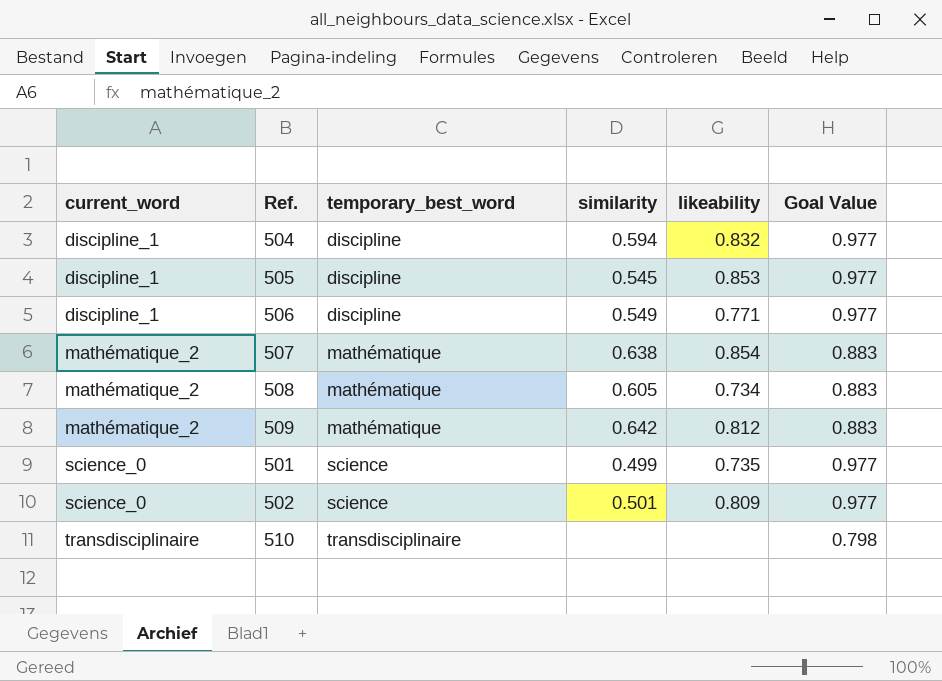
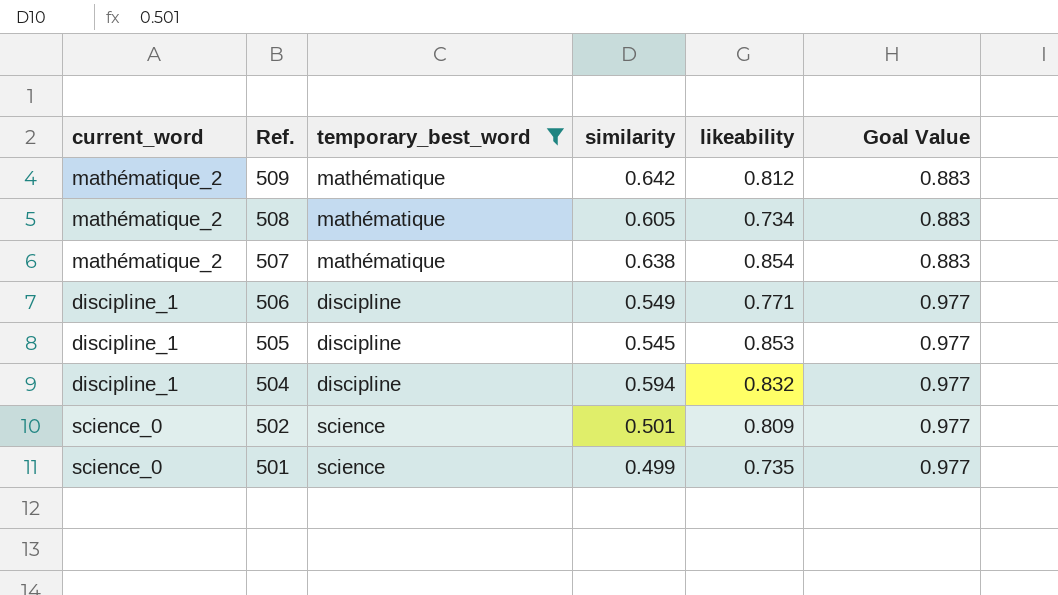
filter: none -> temporary_best_word != transdisciplinaire
row order: current_word ascending -> Ref. descending

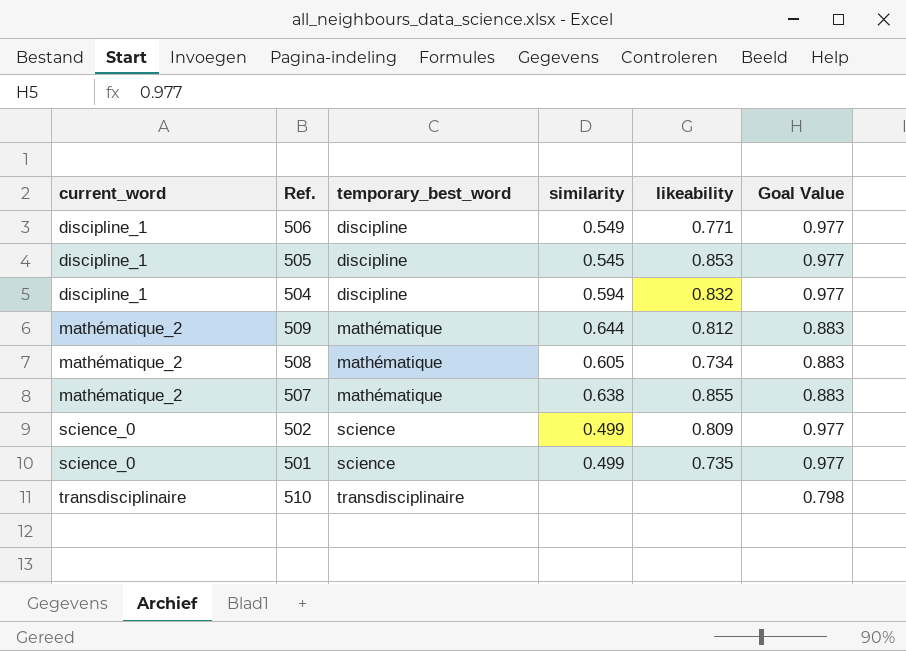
filter: temporary_best_word != transdisciplinaire -> none
row order: Ref. descending -> current_word ascending
509 | similarity: 0.642 -> 0.644
507 | likeability: 0.854 -> 0.855
502 | similarity: 0.501 -> 0.499

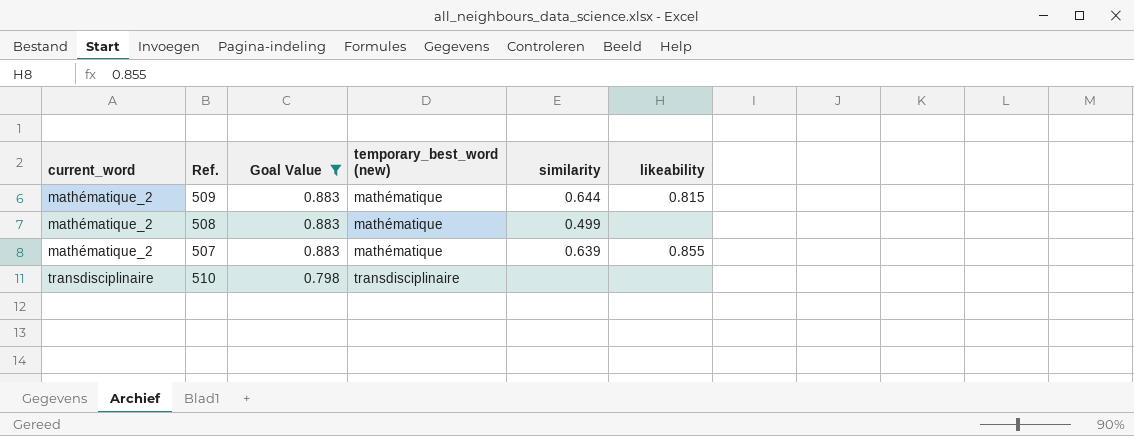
filter: none -> Goal Value != 0.977
column Goal Value | position: 6 -> 3
column name: temporary_best_word -> temporary_best_word (new)
509 | likeability: 0.812 -> 0.815
508 | similarity: 0.605 -> 0.499
508 | likeability: 0.734 -> none
507 | similarity: 0.638 -> 0.639

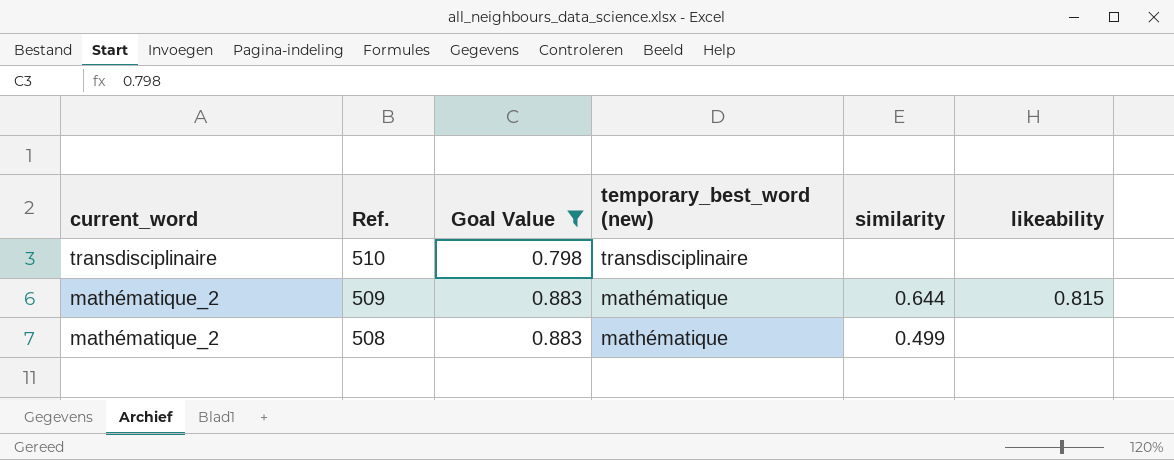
row order: current_word ascending -> current_word descending
row 507: mathématique_2 | 0.883 | mathématique | 0.639 | 0.855 -> none

